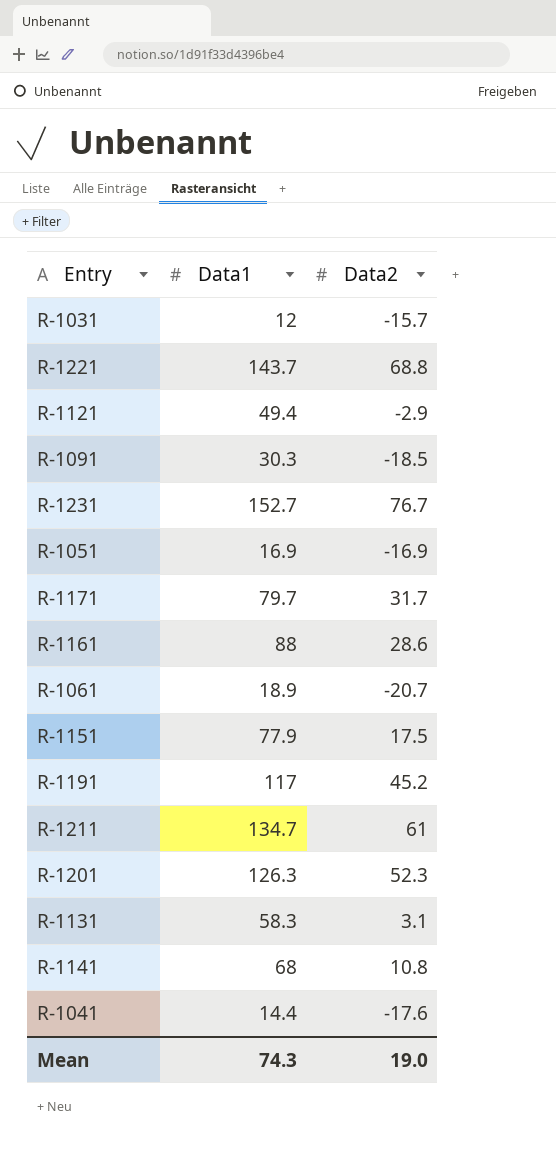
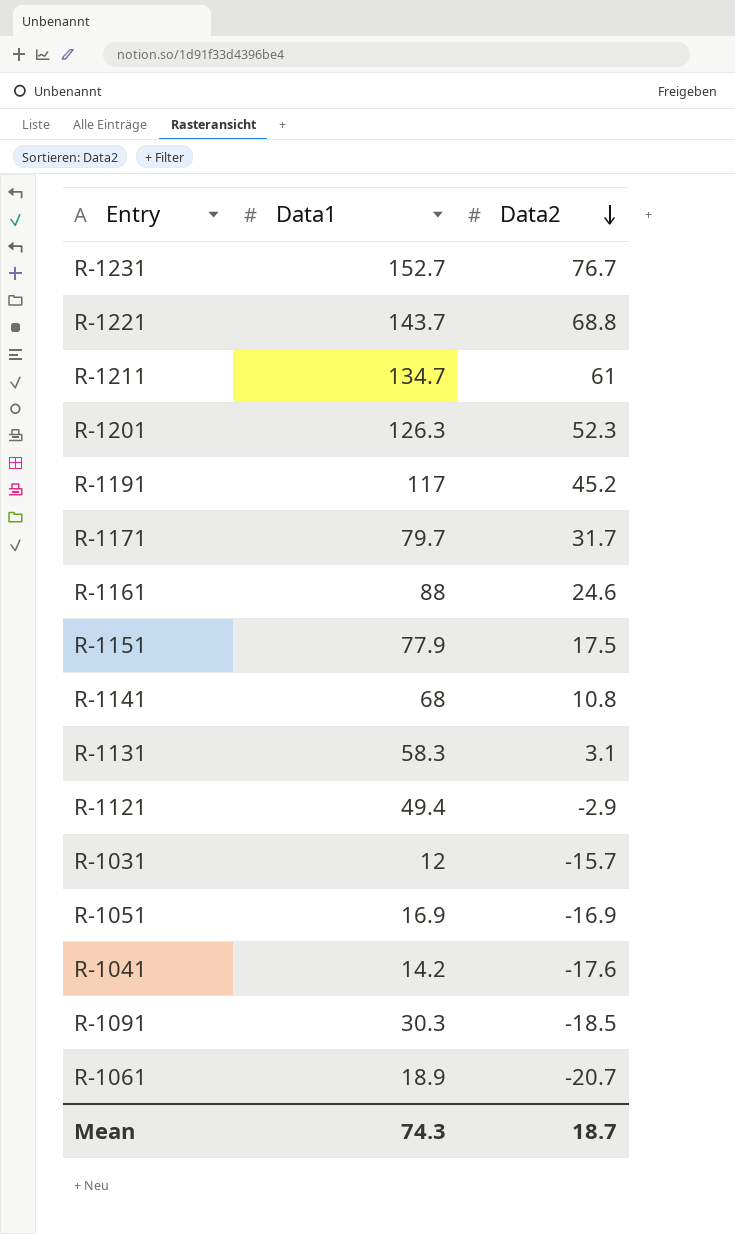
row order: none -> Data2 descending
R-1161 | Data2: 28.6 -> 24.6
R-1041 | Data1: 14.4 -> 14.2
Mean | Data2: 19.0 -> 18.7

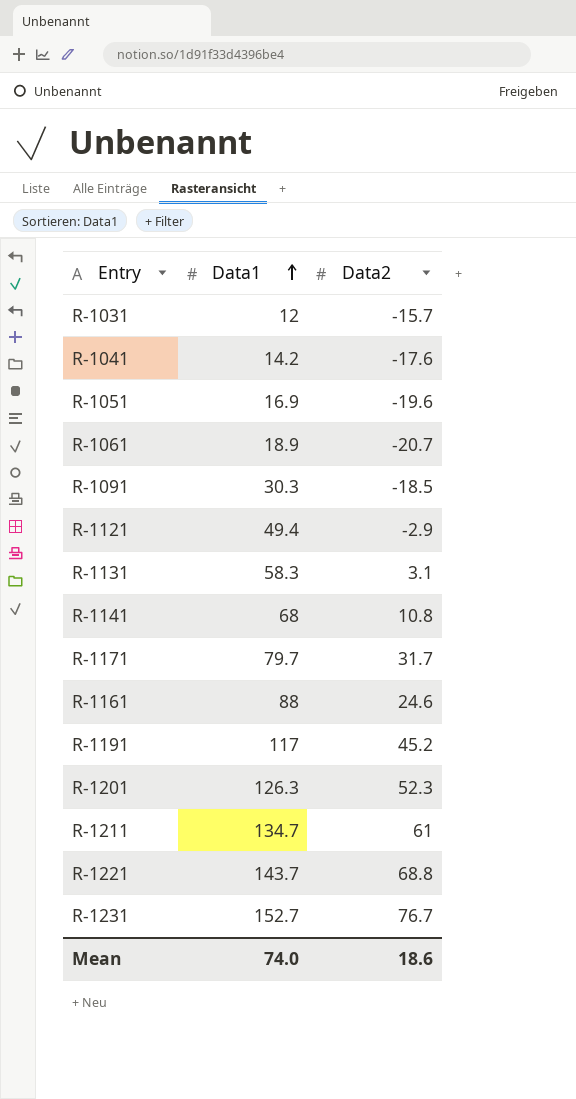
row order: Data2 descending -> Data1 ascending
row R-1151: 77.9 | 17.5 -> none
R-1051 | Data2: -16.9 -> -19.6
Mean | Data1: 74.3 -> 74.0
Mean | Data2: 18.7 -> 18.6

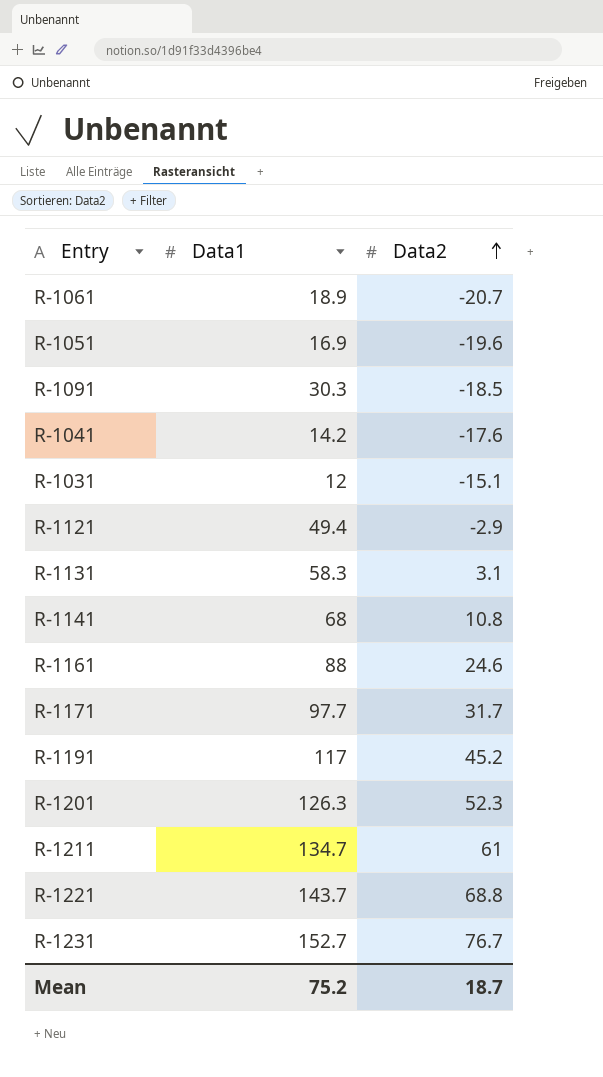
row order: Data1 ascending -> Data2 ascending
R-1031 | Data2: -15.7 -> -15.1
R-1171 | Data1: 79.7 -> 97.7
Mean | Data1: 74.0 -> 75.2
Mean | Data2: 18.6 -> 18.7

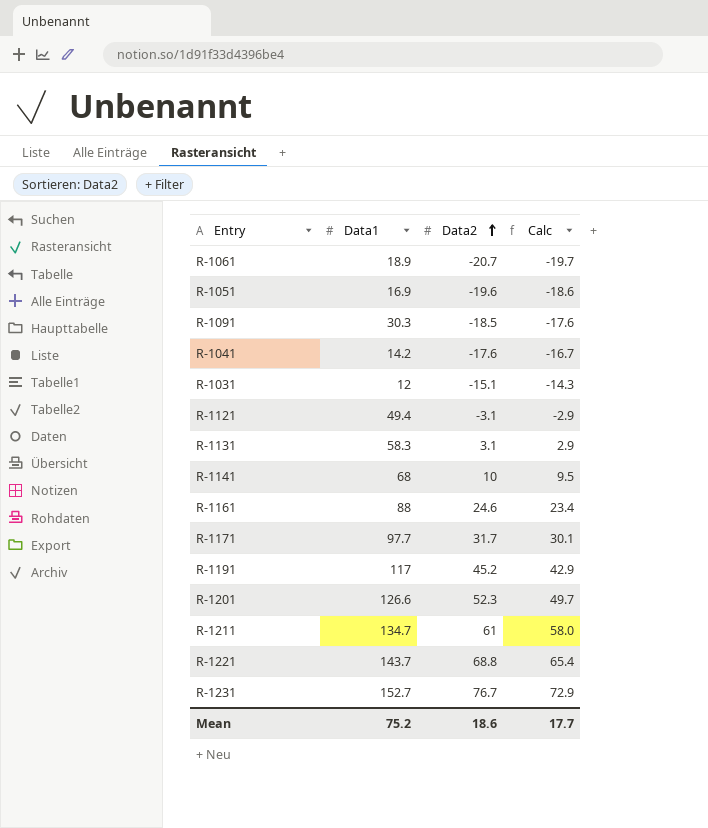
column Calc | formula: none -> [Data2] * 0.95
R-1121 | Data2: -2.9 -> -3.1
R-1141 | Data2: 10.8 -> 10
R-1201 | Data1: 126.3 -> 126.6
Mean | Data2: 18.7 -> 18.6

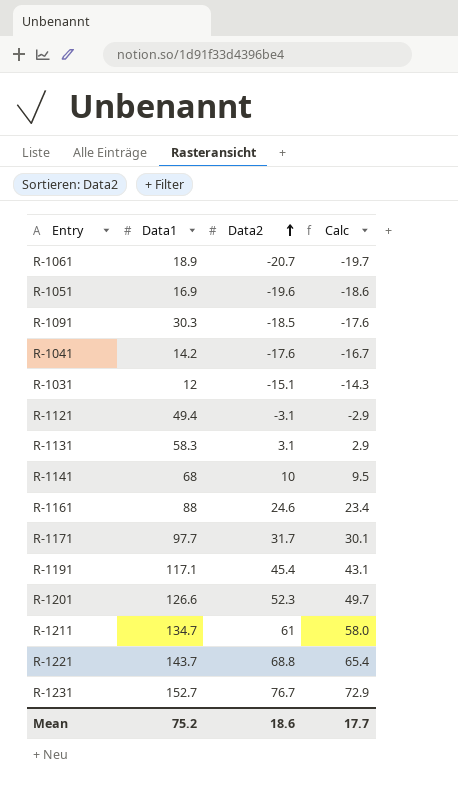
R-1191 | Data1: 117 -> 117.1
R-1191 | Data2: 45.2 -> 45.4
R-1191 | Calc: 42.9 -> 43.1

